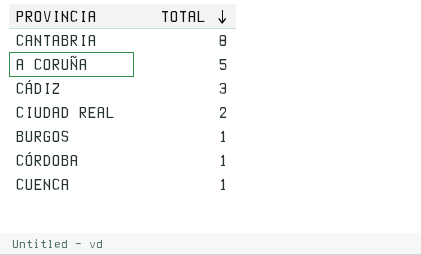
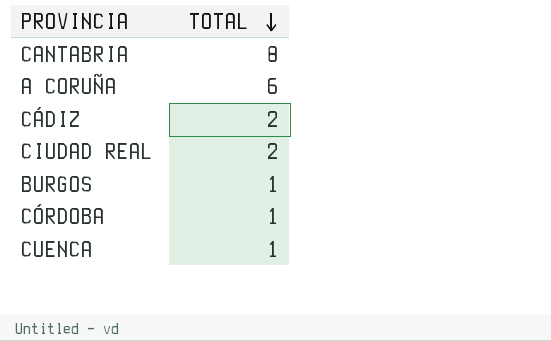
A CORUÑA | TOTAL: 5 -> 6
CÁDIZ | TOTAL: 3 -> 2

